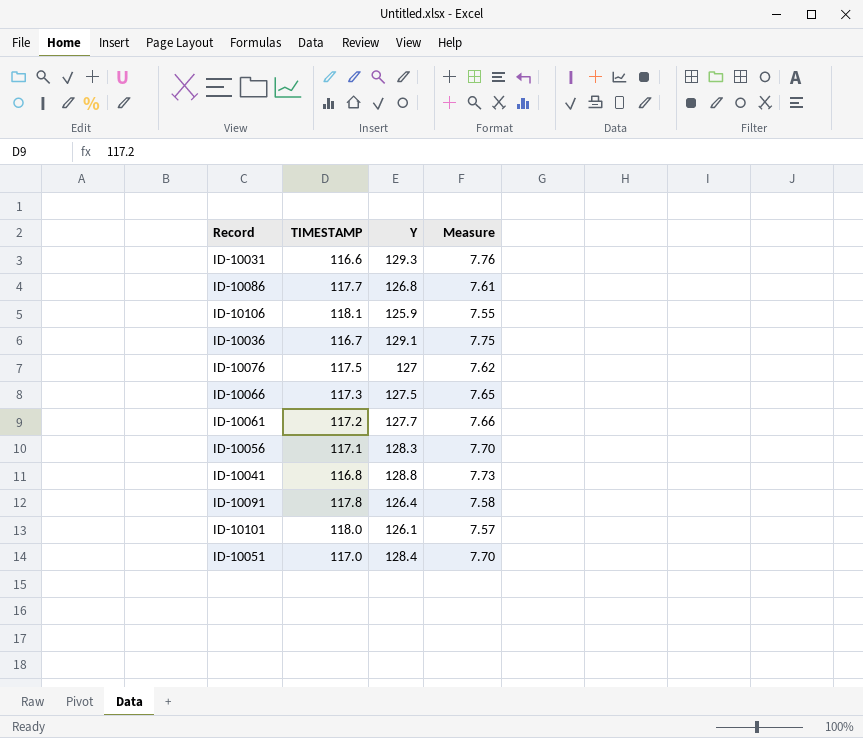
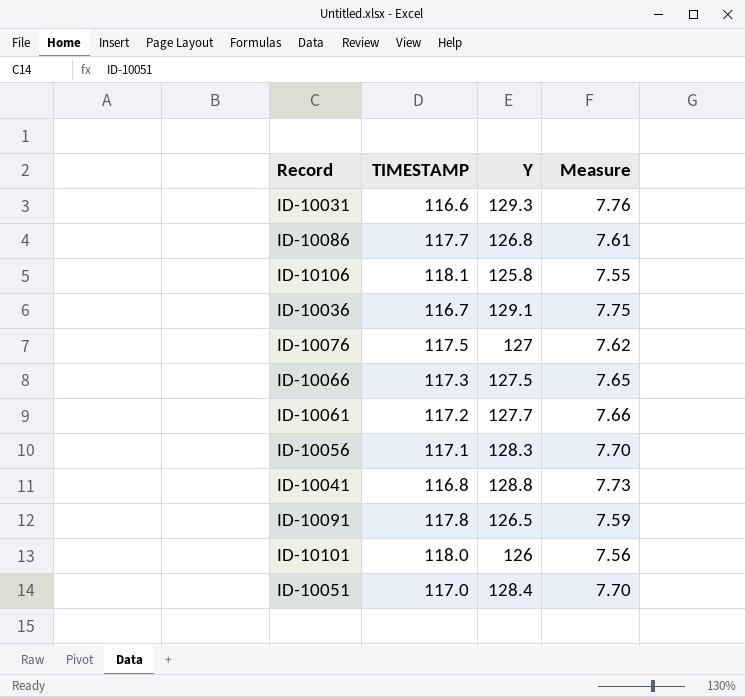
ID-10106 | Y: 125.9 -> 125.8
ID-10091 | Y: 126.4 -> 126.5
ID-10091 | Measure: 7.58 -> 7.59
ID-10101 | Y: 126.1 -> 126
ID-10101 | Measure: 7.57 -> 7.56

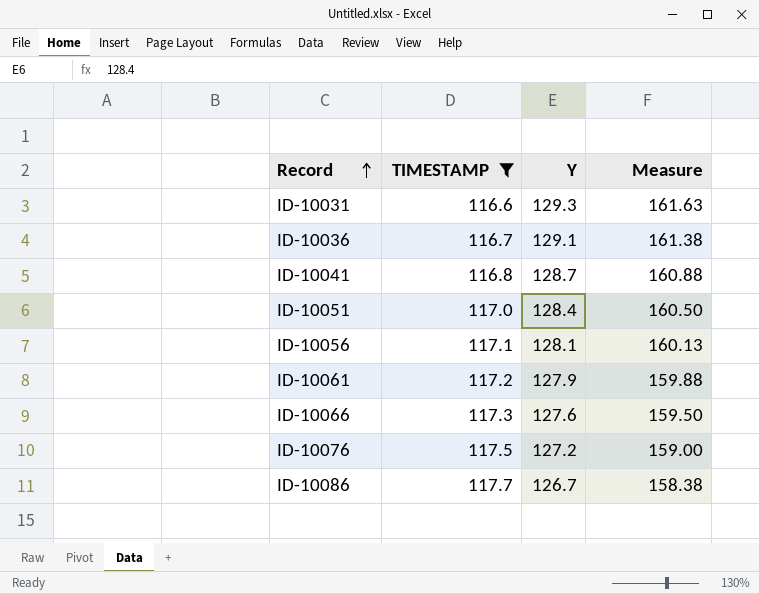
filter: none -> TIMESTAMP <= 117.7
row order: none -> Record ascending
column Measure | formula: [Y] * 0.06 -> [Y] * 1.25
ID-10041 | Y: 128.8 -> 128.7
ID-10056 | Y: 128.3 -> 128.1
ID-10061 | Y: 127.7 -> 127.9
ID-10066 | Y: 127.5 -> 127.6
ID-10076 | Y: 127 -> 127.2
ID-10086 | Y: 126.8 -> 126.7

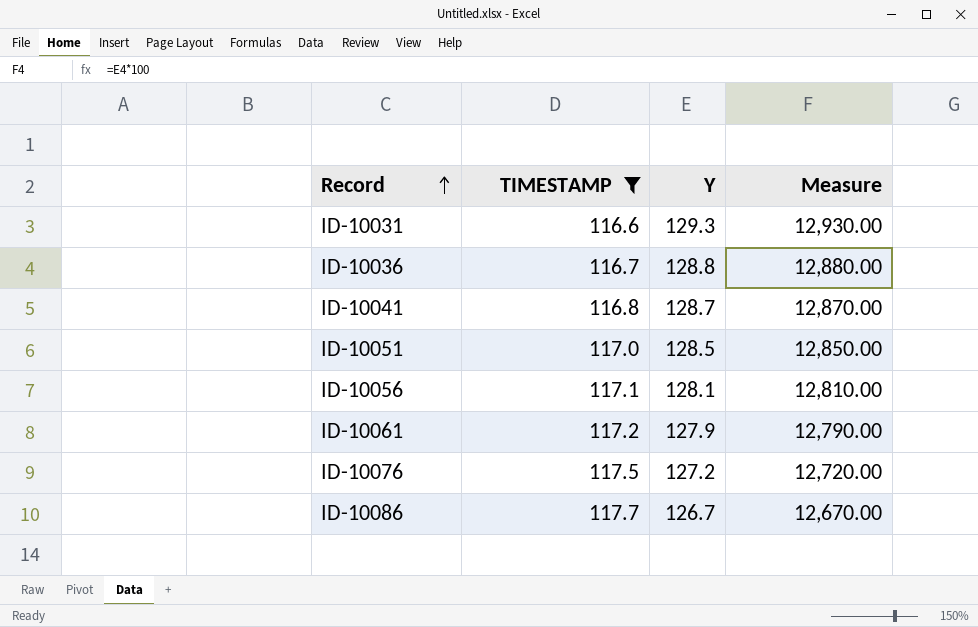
column Measure | formula: [Y] * 1.25 -> [Y] * 100
row ID-10066: 117.3 | 127.6 | 159.50 -> none
ID-10036 | Y: 129.1 -> 128.8
ID-10051 | Y: 128.4 -> 128.5

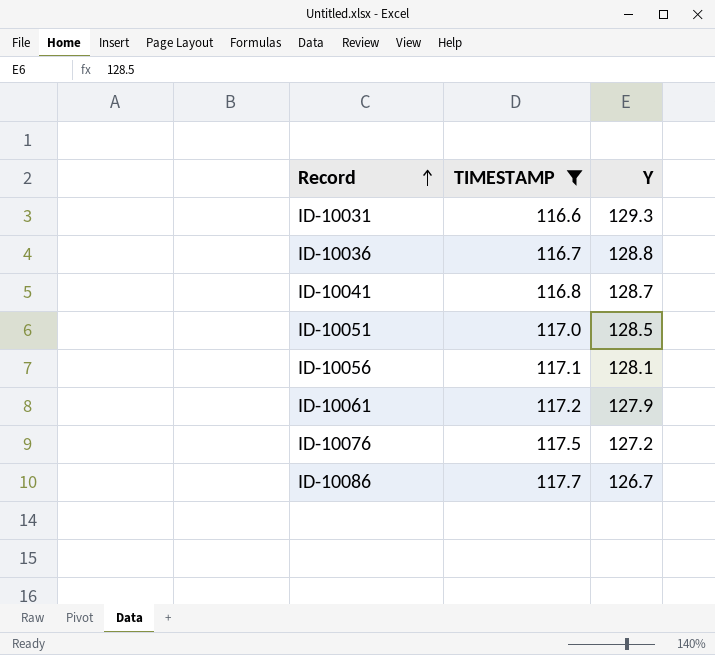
column Measure | formula: [Y] * 100 -> none

